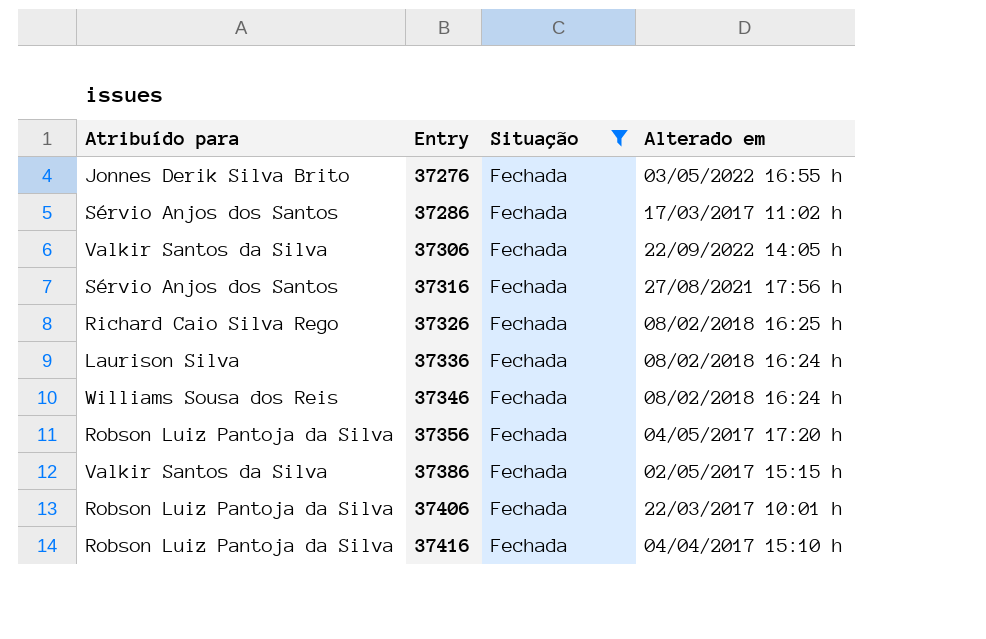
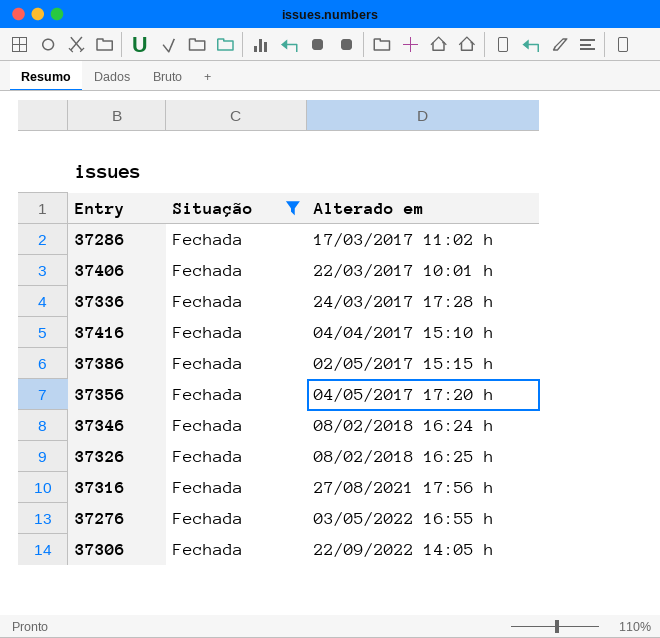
row order: Entry ascending -> Alterado em ascending
column Atribuído para | position: 1 -> none
37336 | Alterado em: 08/02/2018 16:24 h -> 24/03/2017 17:28 h

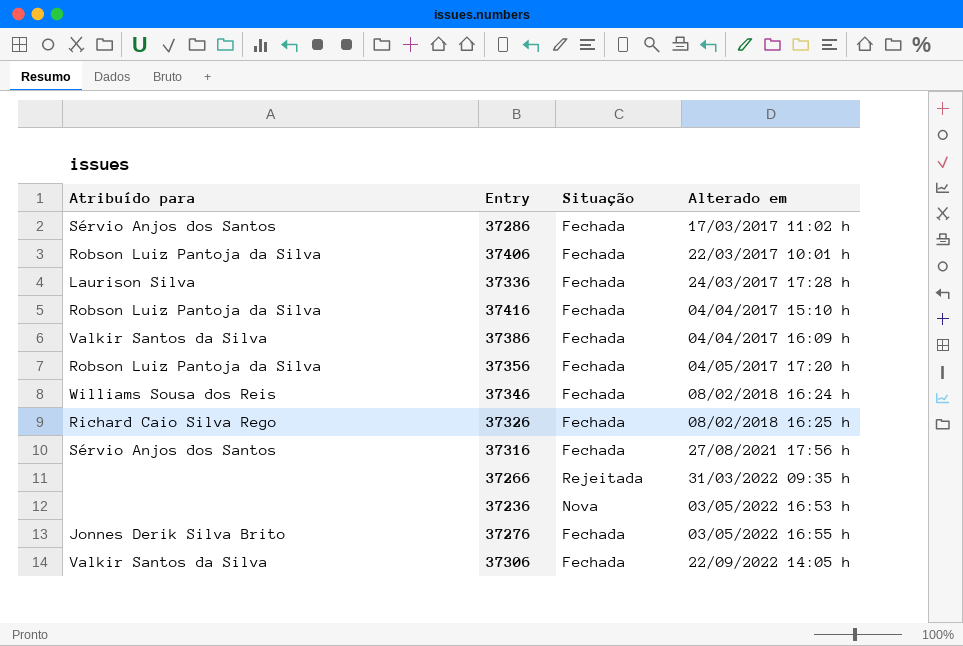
filter: Situação = Fechada -> none
column Atribuído para | position: none -> 1
37386 | Alterado em: 02/05/2017 15:15 h -> 04/04/2017 16:09 h

